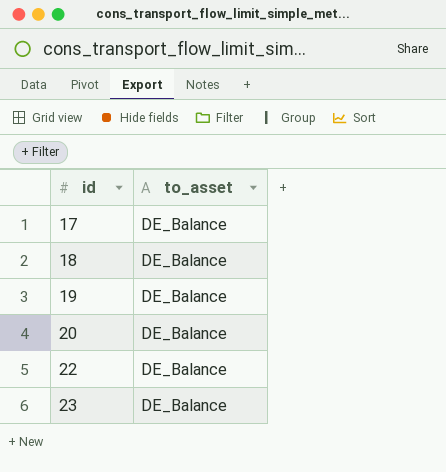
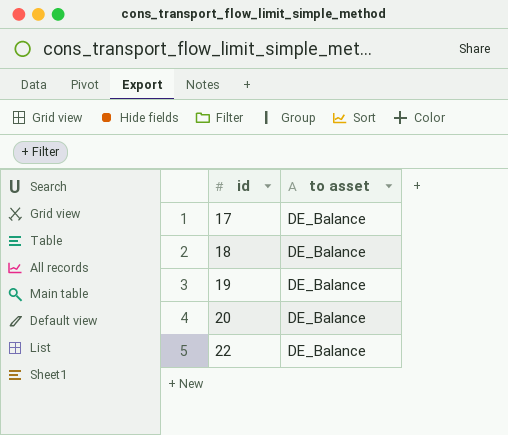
column name: to_asset -> to asset
row 23: DE_Balance -> none

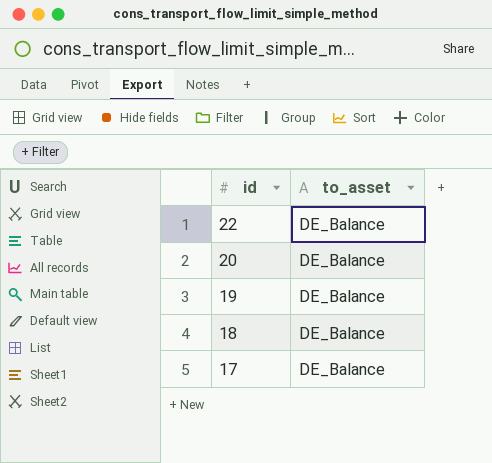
row order: id ascending -> id descending
column name: to asset -> to_asset

